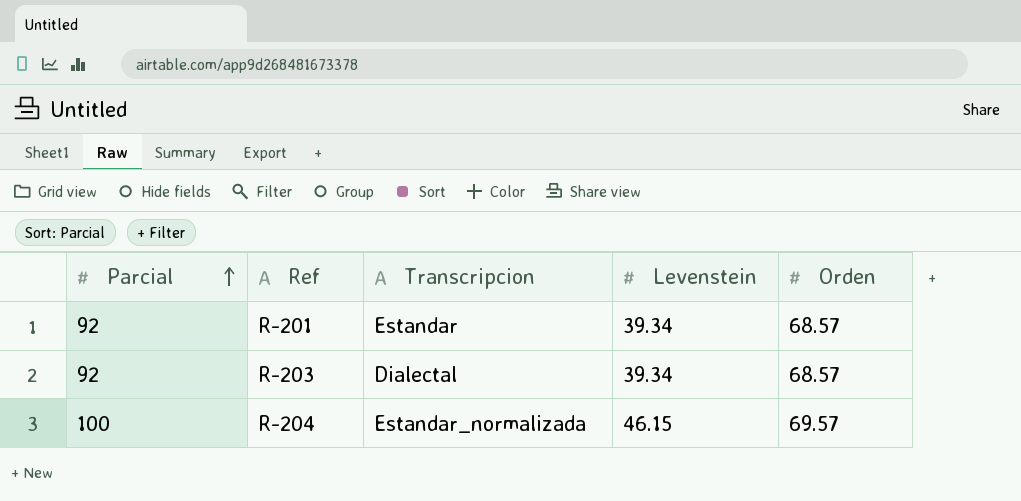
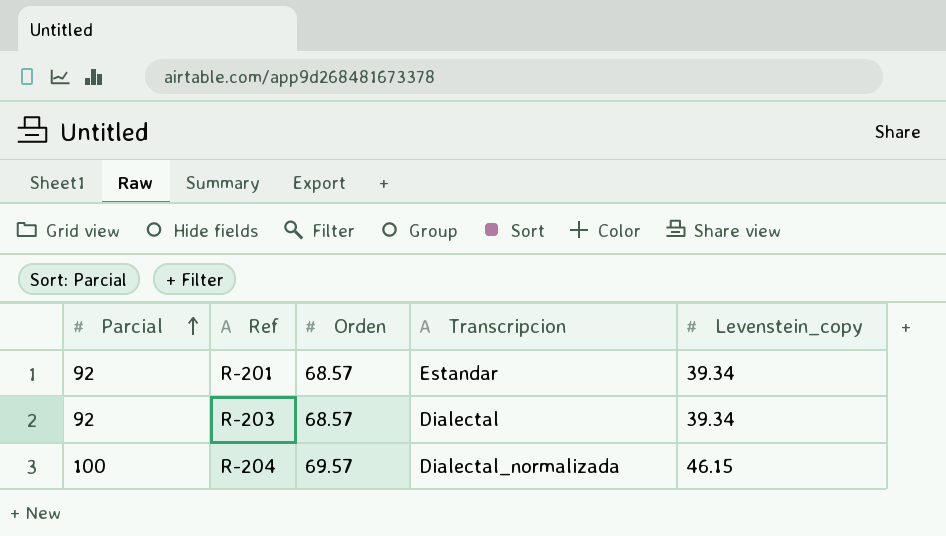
column Orden | position: 5 -> 3
column name: Levenstein -> Levenstein_copy
R-204 | Transcripcion: Estandar_normalizada -> Dialectal_normalizada

